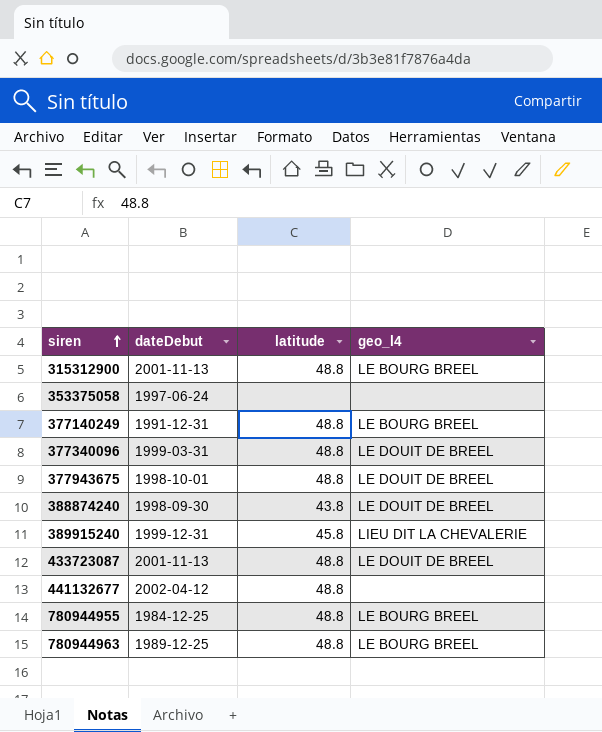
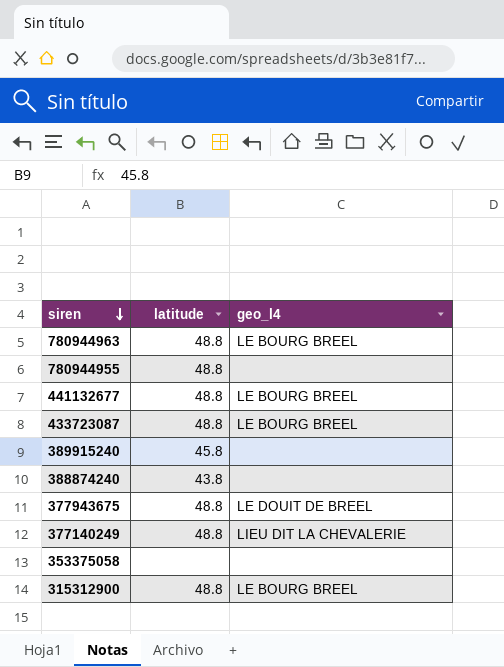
row order: siren ascending -> siren descending
column dateDebut | position: 2 -> none
row 377340096: 1999-03-31 | 48.8 | LE DOUIT DE BREEL -> none
780944955 | geo_l4: LE BOURG BREEL -> none
441132677 | geo_l4: none -> LE BOURG BREEL
433723087 | geo_l4: LE DOUIT DE BREEL -> LE BOURG BREEL
389915240 | geo_l4: LIEU DIT LA CHEVALERIE -> none
388874240 | geo_l4: LE DOUIT DE BREEL -> none
377140249 | geo_l4: LE BOURG BREEL -> LIEU DIT LA CHEVALERIE

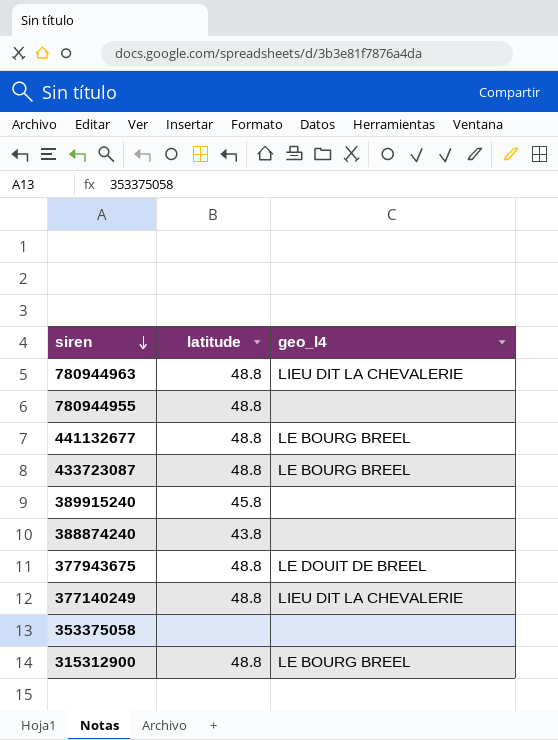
780944963 | geo_l4: LE BOURG BREEL -> LIEU DIT LA CHEVALERIE

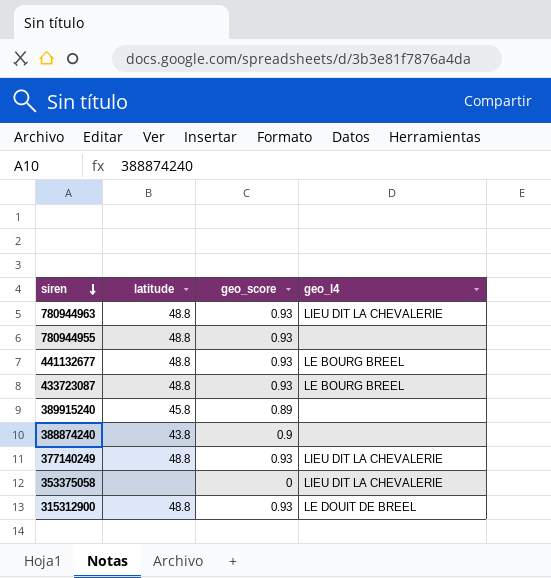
column geo_score | position: none -> 3
row 377943675: 48.8 | LE DOUIT DE BREEL -> none
353375058 | geo_l4: none -> LIEU DIT LA CHEVALERIE
315312900 | geo_l4: LE BOURG BREEL -> LE DOUIT DE BREEL

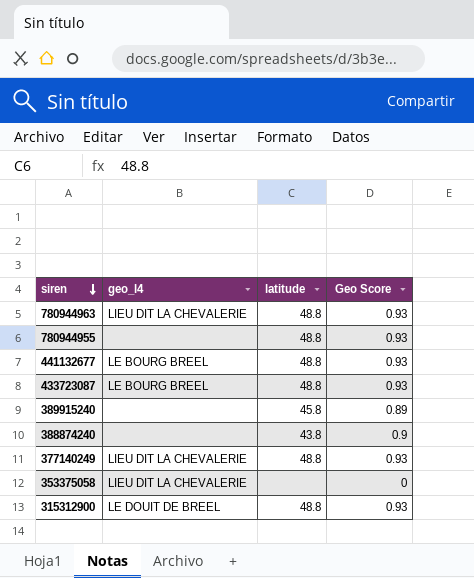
column geo_l4 | position: 4 -> 2
column name: geo_score -> Geo Score

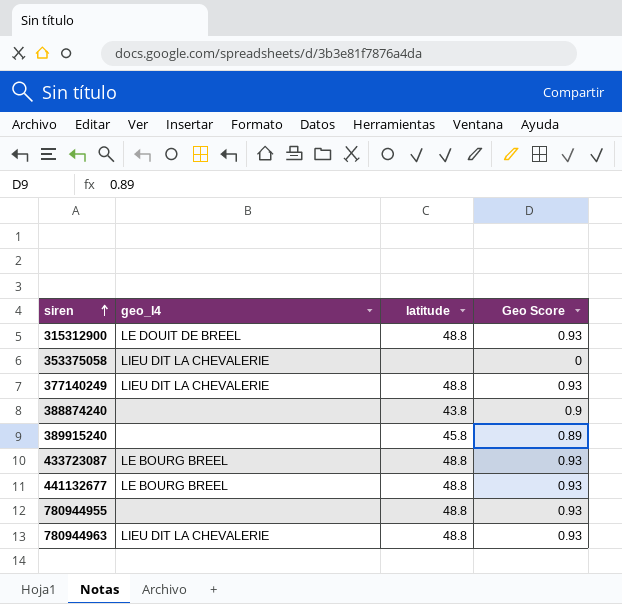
row order: siren descending -> siren ascending

